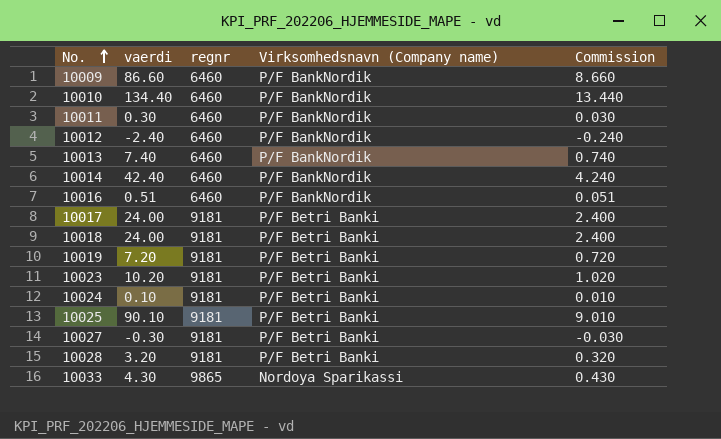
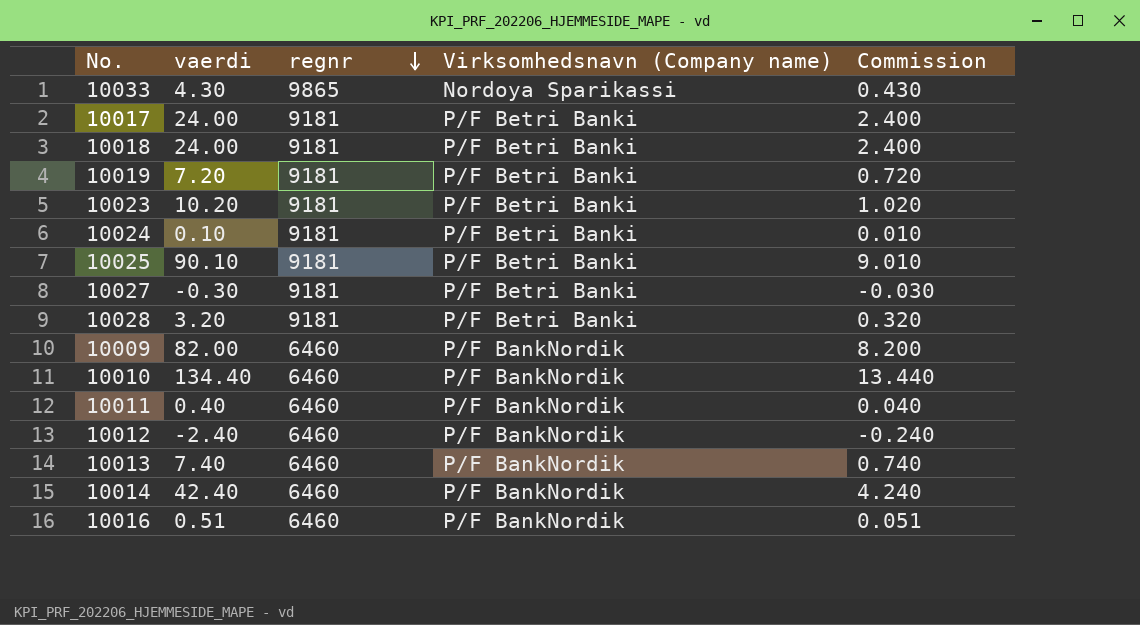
row order: No. ascending -> regnr descending
10009 | vaerdi: 86.60 -> 82.00
10009 | Commission: 8.660 -> 8.200
10011 | vaerdi: 0.30 -> 0.40
10011 | Commission: 0.030 -> 0.040

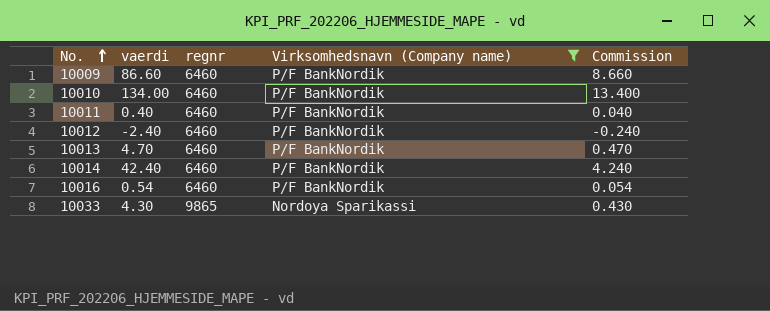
filter: none -> Virksomhedsnavn (Company name) != P/F Betri Banki
row order: regnr descending -> No. ascending
10009 | vaerdi: 82.00 -> 86.60
10009 | Commission: 8.200 -> 8.660
10010 | vaerdi: 134.40 -> 134.00
10010 | Commission: 13.440 -> 13.400
10013 | vaerdi: 7.40 -> 4.70
10013 | Commission: 0.740 -> 0.470
10016 | vaerdi: 0.51 -> 0.54
10016 | Commission: 0.051 -> 0.054

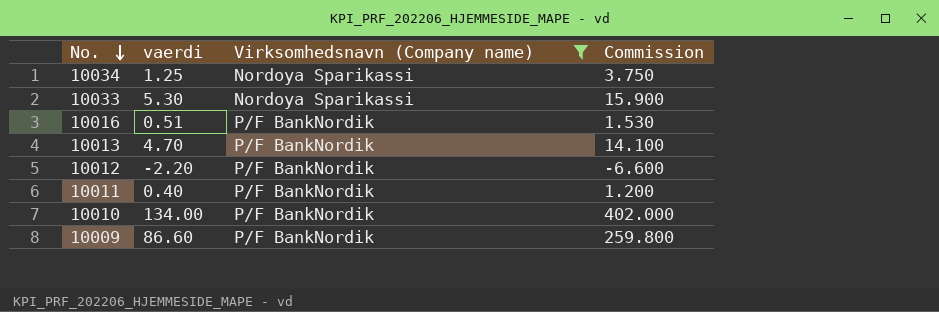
row order: No. ascending -> No. descending
column regnr | position: 3 -> none
column Commission | formula: [vaerdi] * 0.1 -> [vaerdi] * 3
row 10014: 42.40 | 6460 | P/F BankNordik | 4.240 -> none
row 10034: none -> 1.25 | Nordoya Sparikassi | 3.750
10033 | vaerdi: 4.30 -> 5.30
10016 | vaerdi: 0.54 -> 0.51
10012 | vaerdi: -2.40 -> -2.20

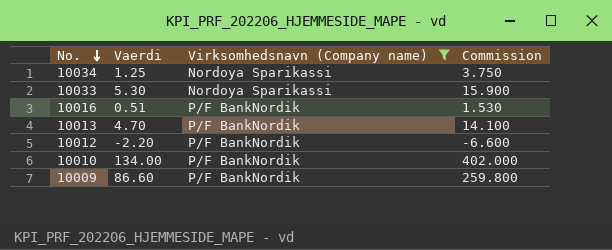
column name: vaerdi -> Vaerdi
row 10011: 0.40 | P/F BankNordik | 1.200 -> none

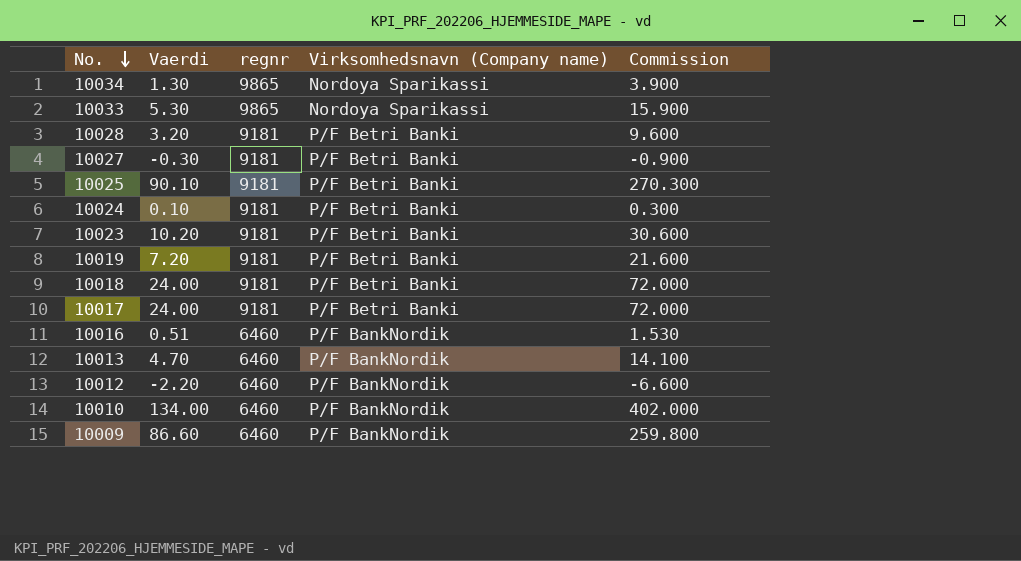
filter: Virksomhedsnavn (Company name) != P/F Betri Banki -> none
column regnr | position: none -> 3
10034 | Vaerdi: 1.25 -> 1.30
10034 | Commission: 3.750 -> 3.900

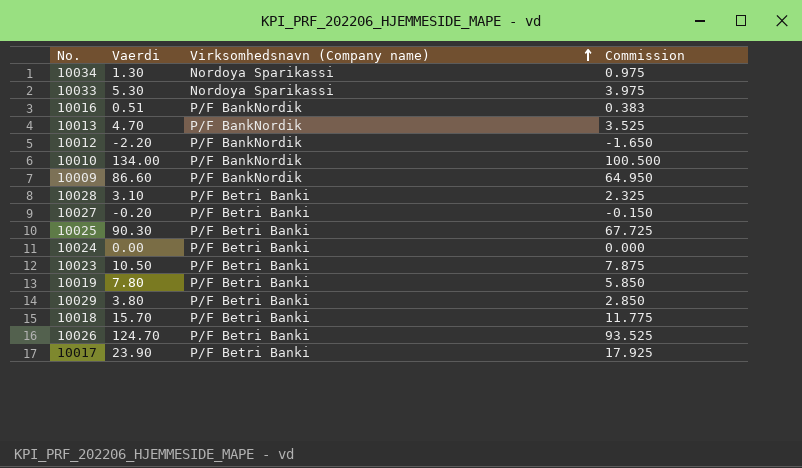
row order: No. descending -> Virksomhedsnavn (Company name) ascending
column regnr | position: 3 -> none
column Commission | formula: [Vaerdi] * 3 -> [Vaerdi] * 0.75
10028 | Vaerdi: 3.20 -> 3.10
10027 | Vaerdi: -0.30 -> -0.20
10025 | Vaerdi: 90.10 -> 90.30
10024 | Vaerdi: 0.10 -> 0.00
10023 | Vaerdi: 10.20 -> 10.50
10019 | Vaerdi: 7.20 -> 7.80
row 10029: none -> 3.80 | P/F Betri Banki | 2.850
10018 | Vaerdi: 24.00 -> 15.70
row 10026: none -> 124.70 | P/F Betri Banki | 93.525
10017 | Vaerdi: 24.00 -> 23.90

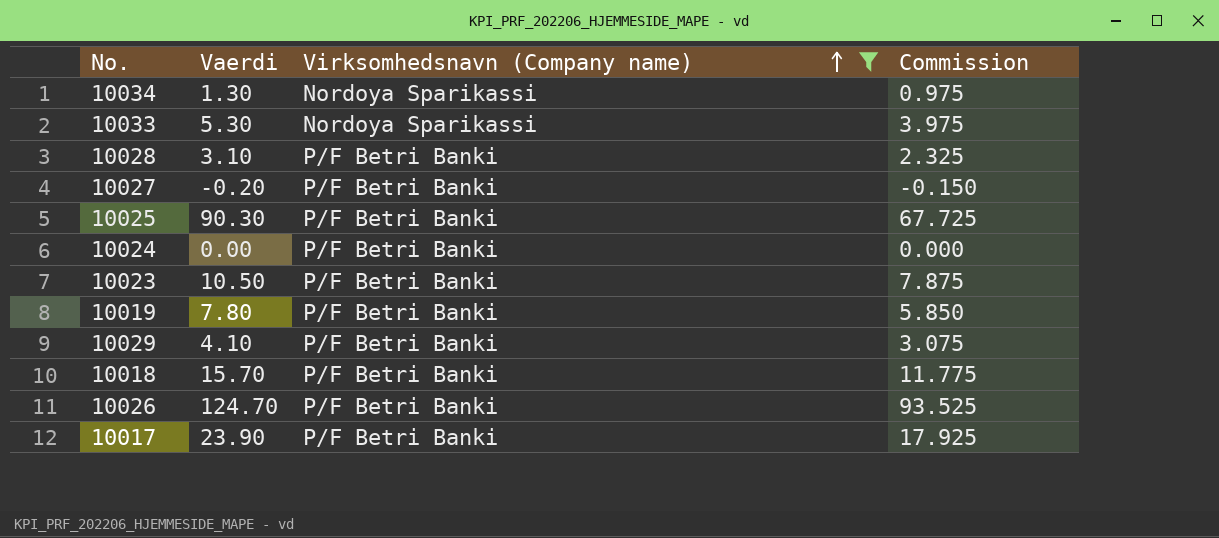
filter: none -> Virksomhedsnavn (Company name) != P/F BankNordik
10029 | Vaerdi: 3.80 -> 4.10
10029 | Commission: 2.850 -> 3.075

